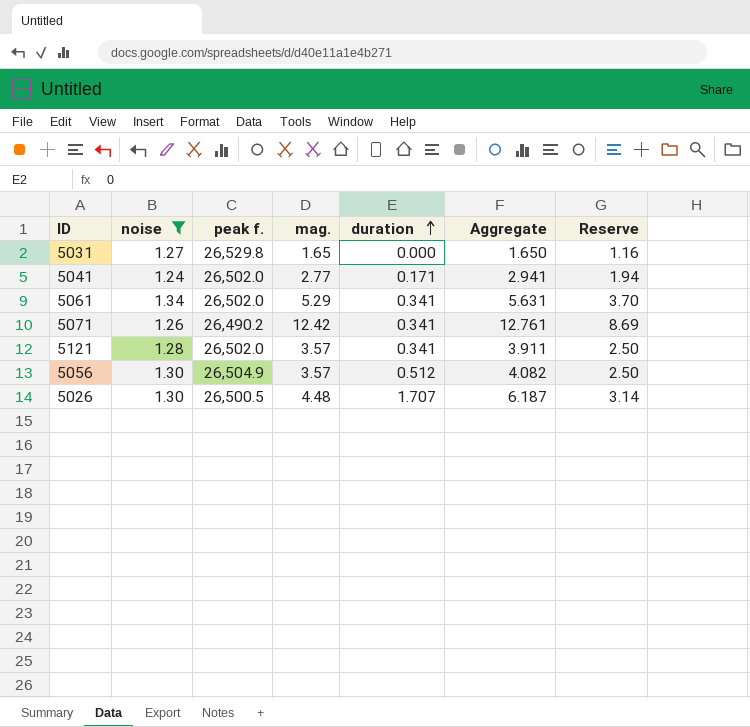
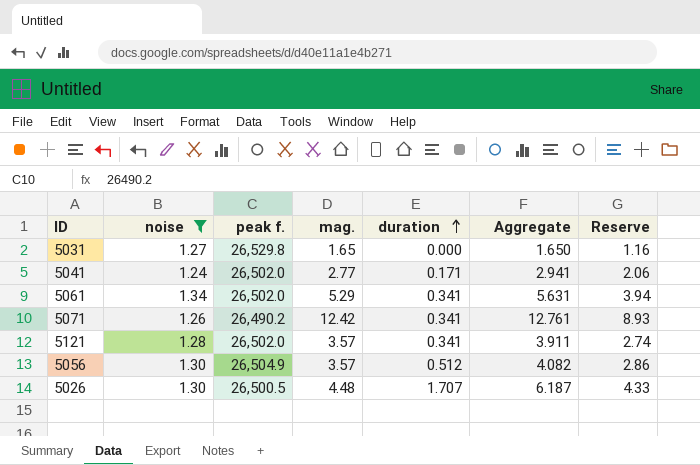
column Reserve | formula: [mag.] * 0.7 -> [Aggregate] * 0.7

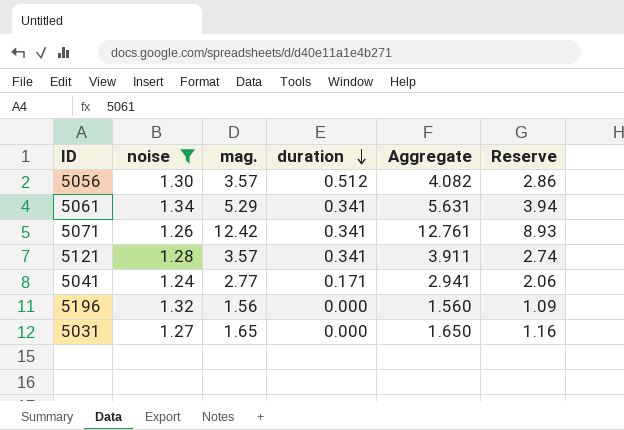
row order: duration ascending -> duration descending
column peak f. | position: 3 -> none
row 5026: 1.30 | 26,500.5 | 4.48 | 1.707 | 6.187 | 4.33 -> none
row 5196: none -> 1.32 | 1.56 | 0.000 | 1.560 | 1.09

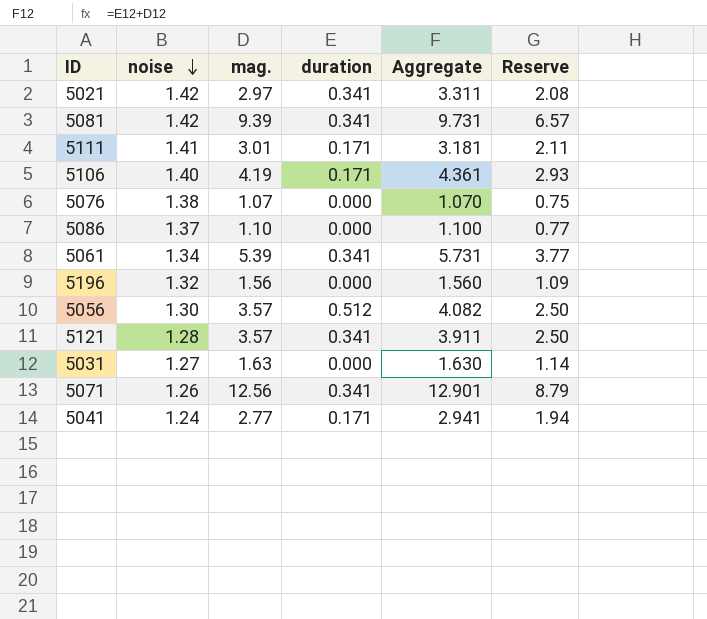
filter: noise <= 1.34 -> none
row order: duration descending -> noise descending
column Reserve | formula: [Aggregate] * 0.7 -> [mag.] * 0.7
5061 | mag.: 5.29 -> 5.39
5061 | Aggregate: 5.631 -> 5.731
5031 | mag.: 1.65 -> 1.63
5031 | Aggregate: 1.650 -> 1.630
5071 | mag.: 12.42 -> 12.56
5071 | Aggregate: 12.761 -> 12.901

